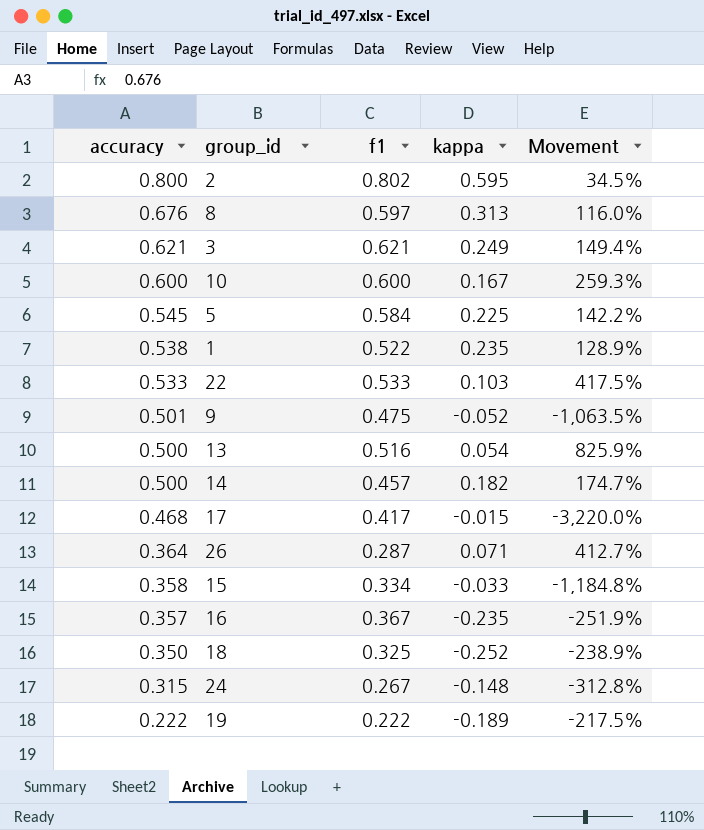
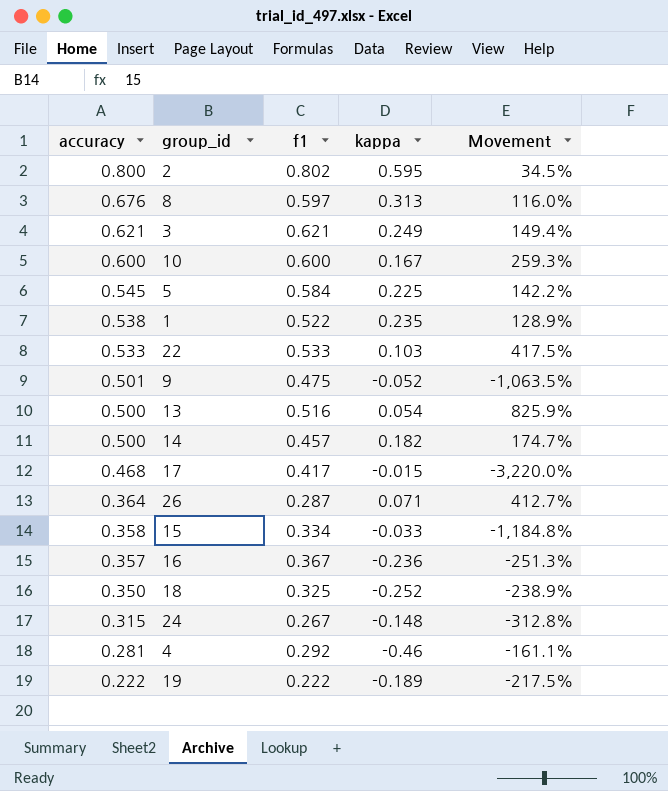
16 | kappa: -0.235 -> -0.236
16 | Movement: -251.9% -> -251.3%
row 4: none -> 0.281 | 0.292 | -0.46 | -161.1%

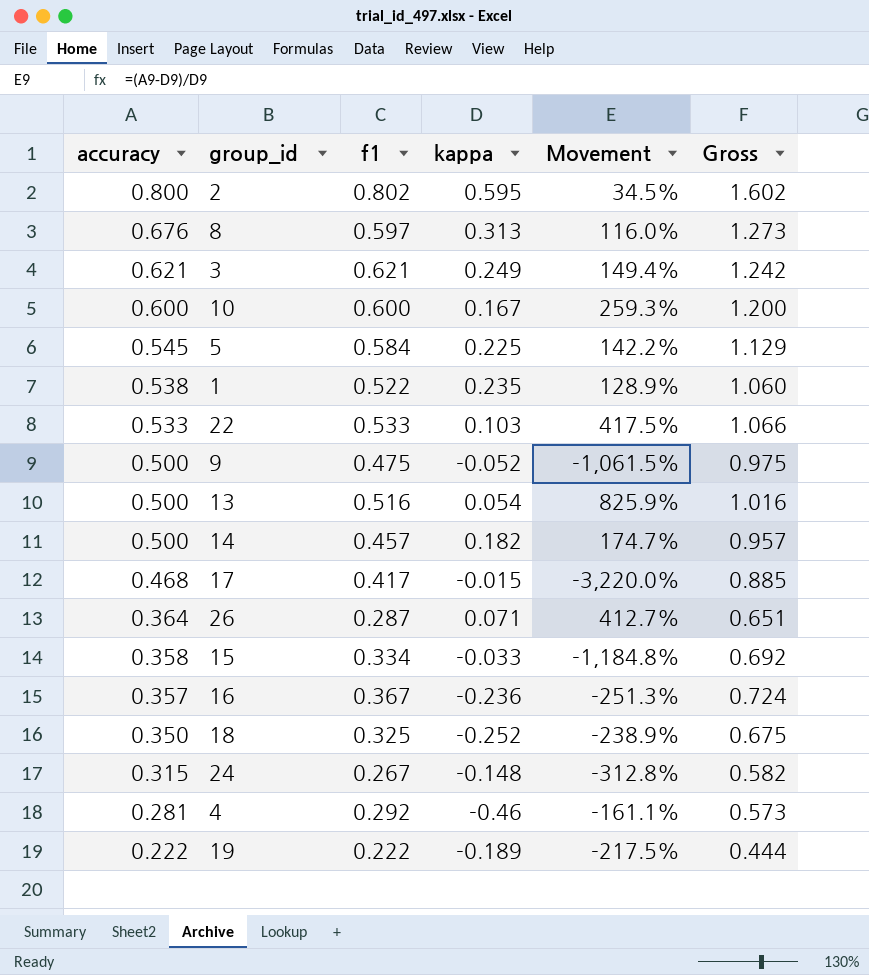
column Gross | formula: none -> [accuracy] + [f1]
9 | accuracy: 0.501 -> 0.500
9 | Movement: -1,063.5% -> -1,061.5%

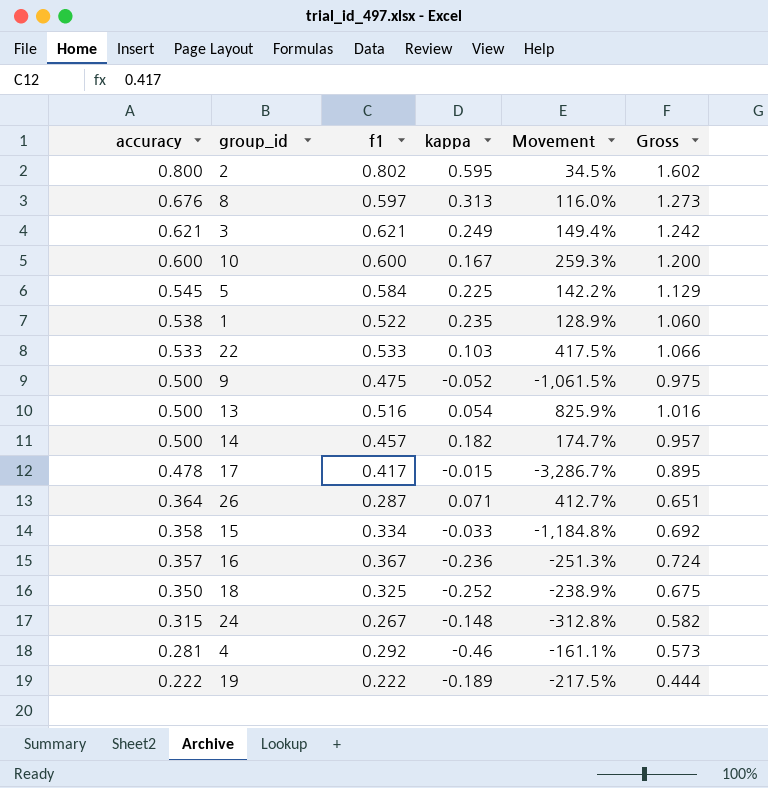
17 | accuracy: 0.468 -> 0.478
17 | Movement: -3,220.0% -> -3,286.7%
17 | Gross: 0.885 -> 0.895

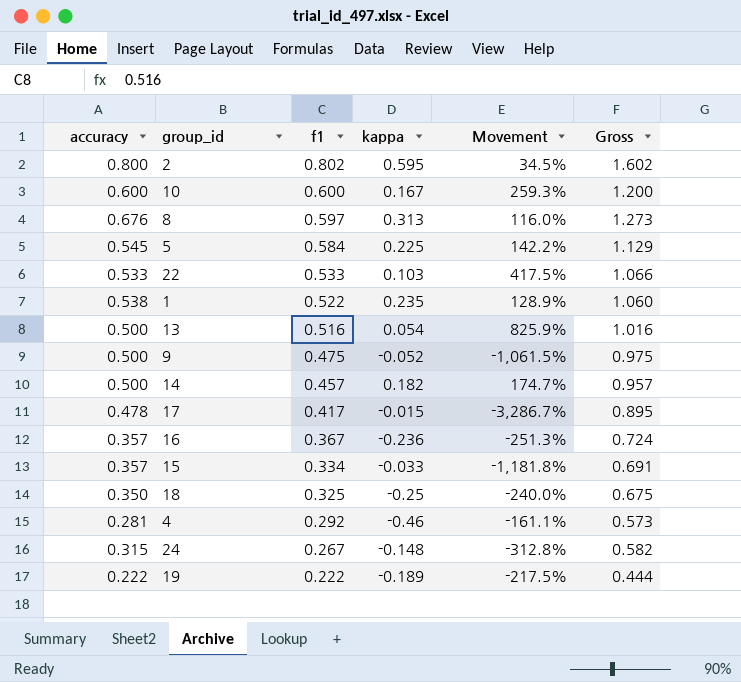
row order: accuracy descending -> f1 descending
row 3: 0.621 | 0.621 | 0.249 | 149.4% | 1.242 -> none
row 26: 0.364 | 0.287 | 0.071 | 412.7% | 0.651 -> none
15 | accuracy: 0.358 -> 0.357
15 | Movement: -1,184.8% -> -1,181.8%
15 | Gross: 0.692 -> 0.691
18 | kappa: -0.252 -> -0.25
18 | Movement: -238.9% -> -240.0%

